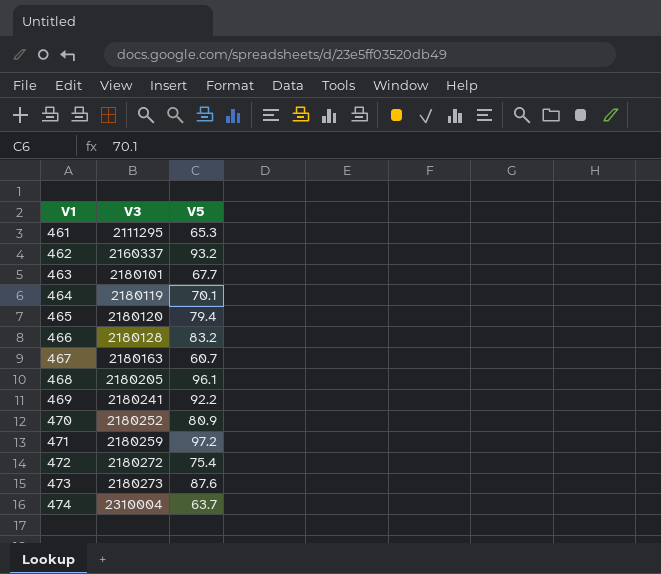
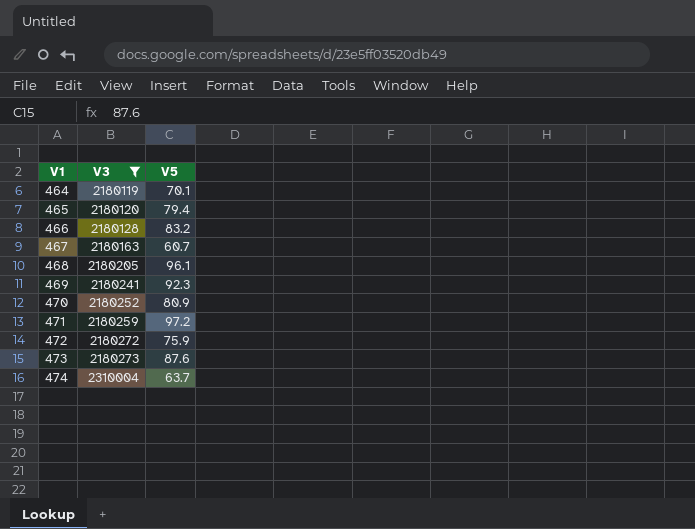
filter: none -> V3 >= 2180119
469 | V5: 92.2 -> 92.3
472 | V5: 75.4 -> 75.9

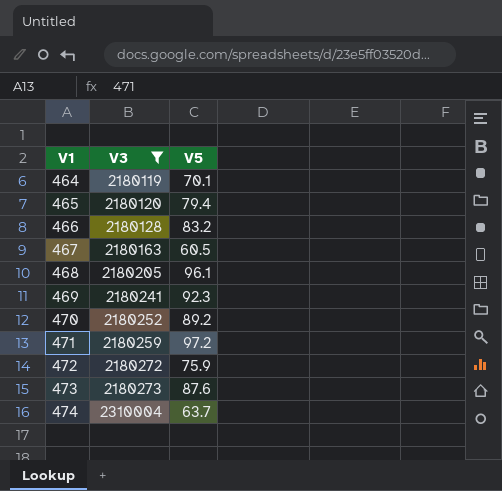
467 | V5: 60.7 -> 60.5
470 | V5: 80.9 -> 89.2

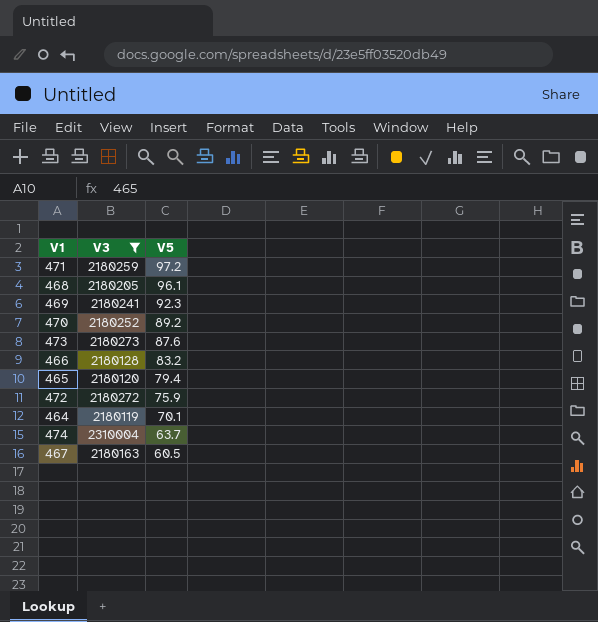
row order: V1 ascending -> V5 descending

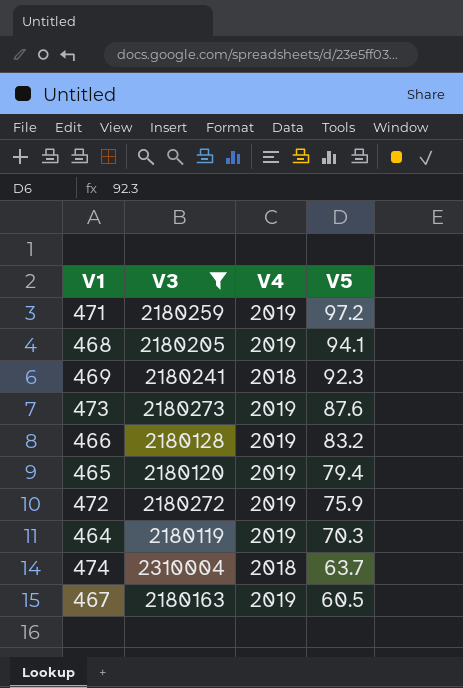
column V4 | position: none -> 3
row 470: 2180252 | 89.2 -> none
468 | V5: 96.1 -> 94.1
464 | V5: 70.1 -> 70.3

